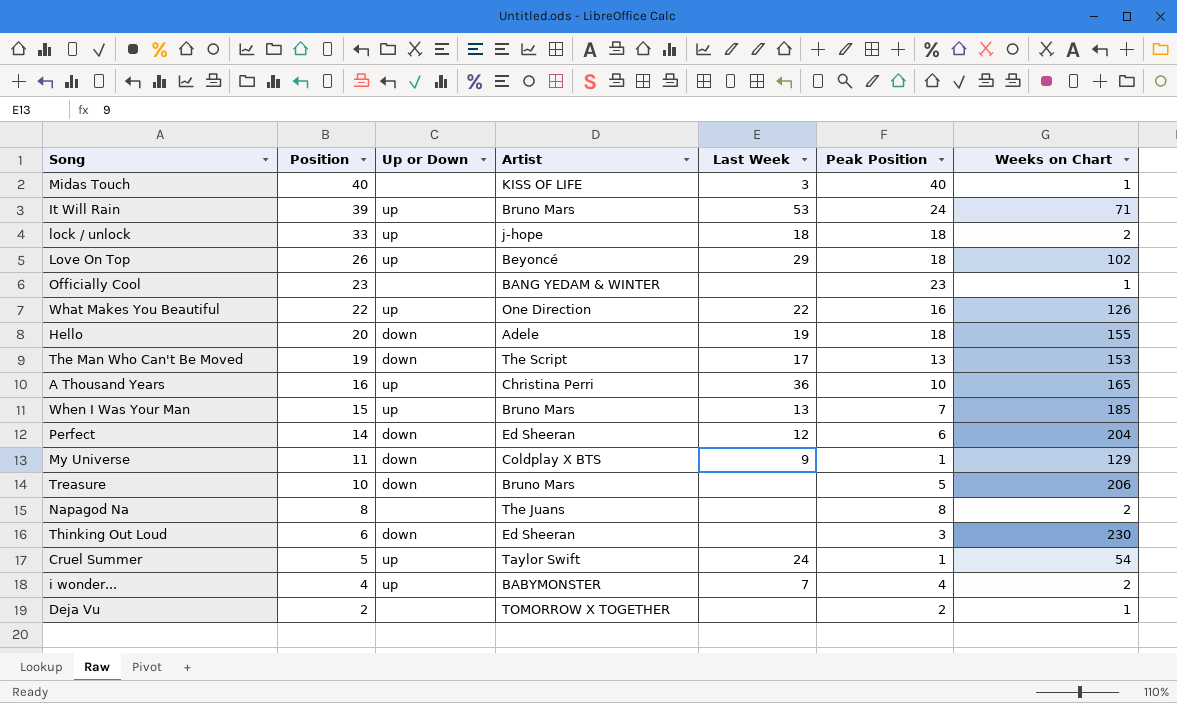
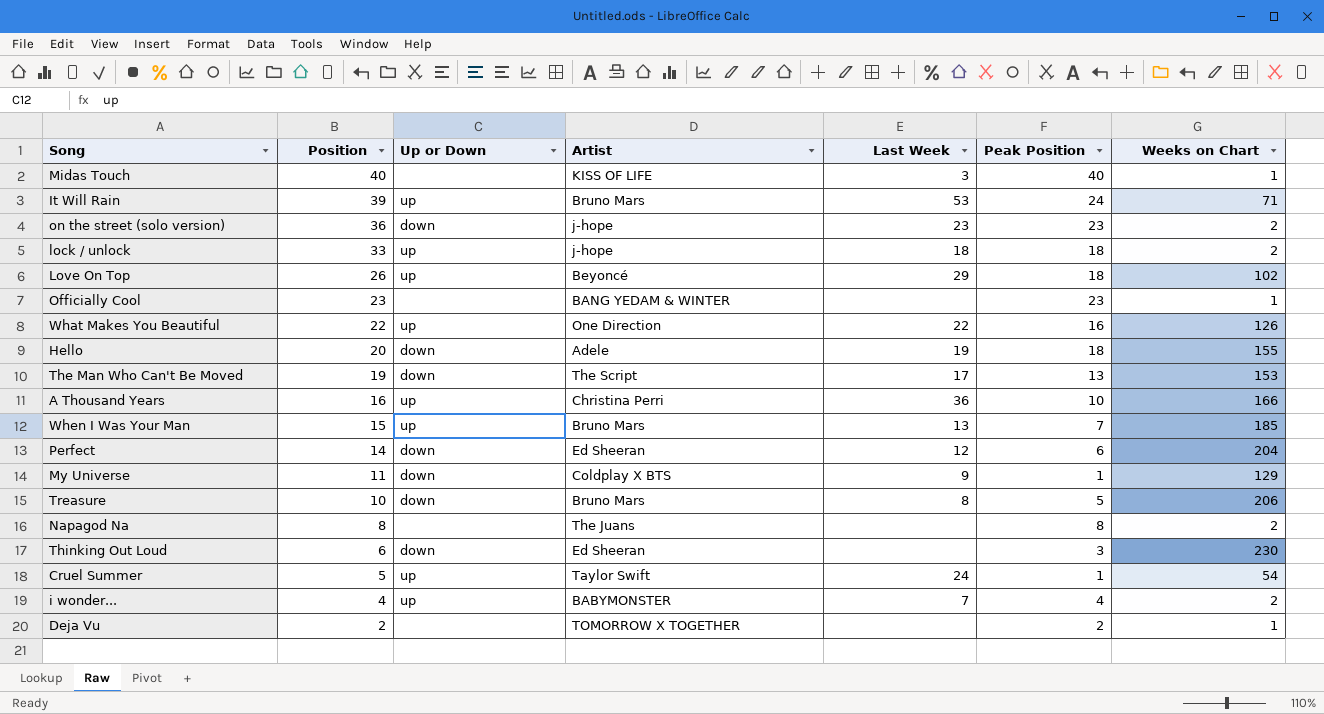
row on the street (solo version): none -> 36 | down | j-hope | 23 | 23 | 2
A Thousand Years | Weeks on Chart: 165 -> 166
Treasure | Last Week: none -> 8

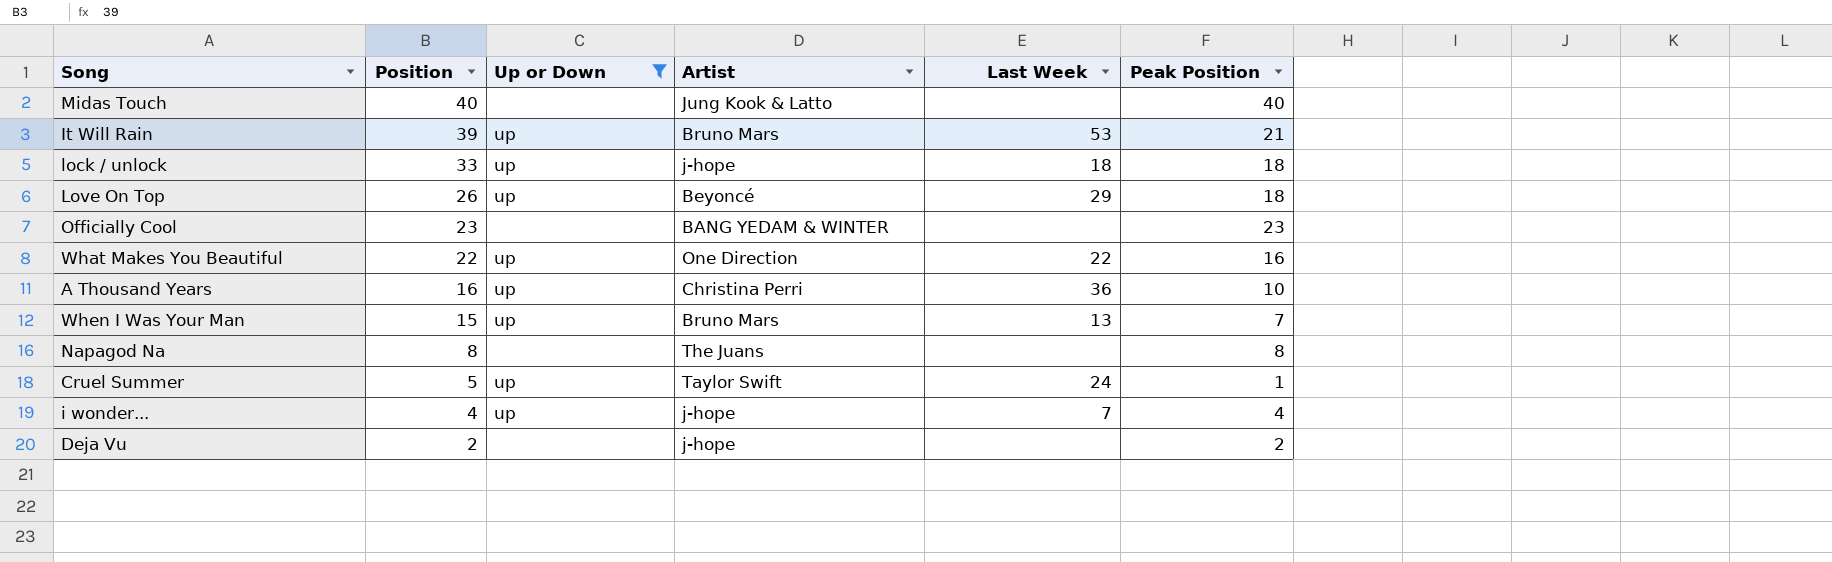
filter: none -> Up or Down != down
column Weeks on Chart | position: 7 -> none
Midas Touch | Artist: KISS OF LIFE -> Jung Kook & Latto
Midas Touch | Last Week: 3 -> none
It Will Rain | Peak Position: 24 -> 21
i wonder... | Artist: BABYMONSTER -> j-hope
Deja Vu | Artist: TOMORROW X TOGETHER -> j-hope

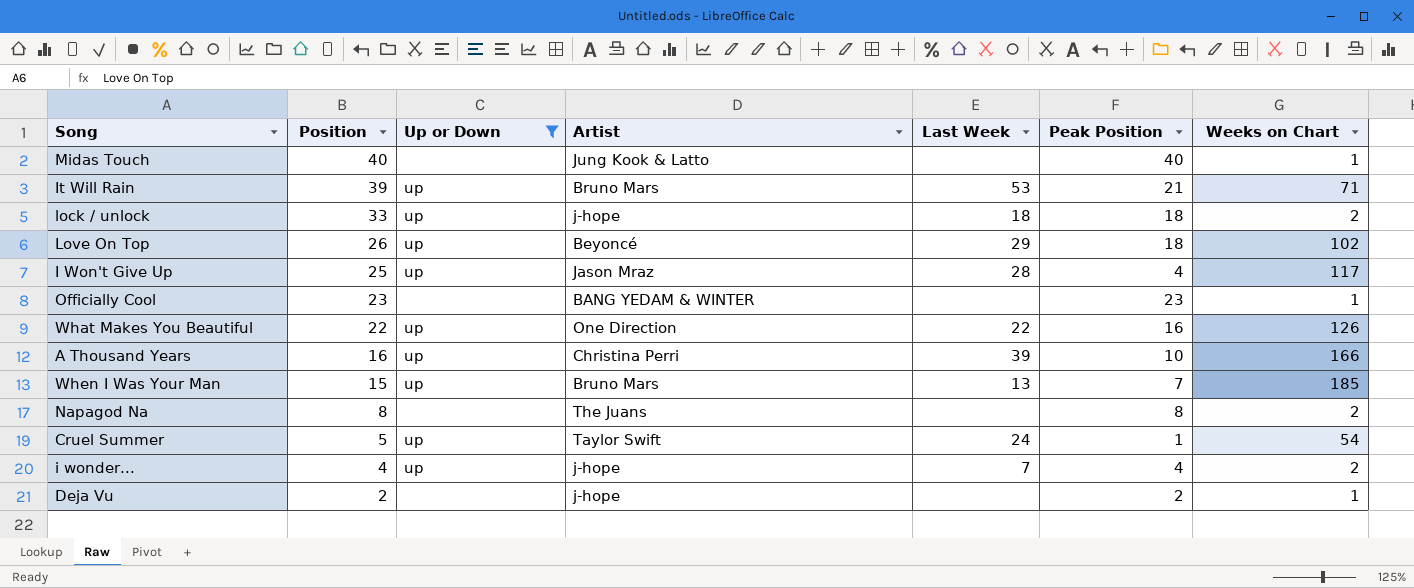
column Weeks on Chart | position: none -> 7
row I Won't Give Up: none -> 25 | up | Jason Mraz | 28 | 4 | 117
A Thousand Years | Last Week: 36 -> 39

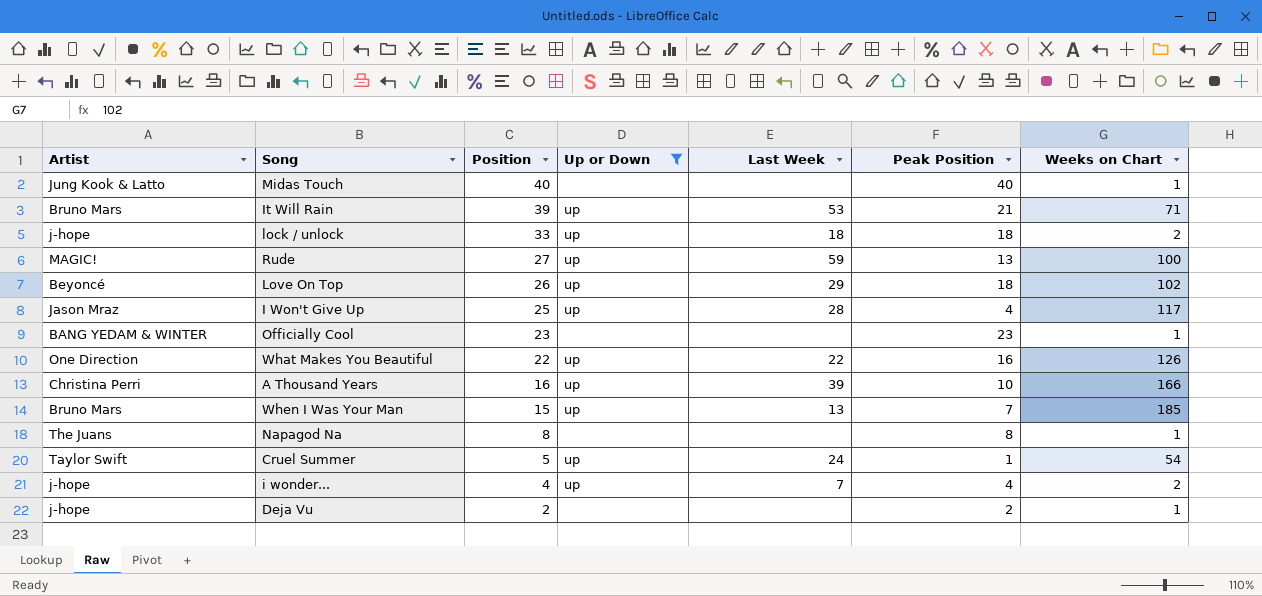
column Artist | position: 4 -> 1
row Rude: none -> MAGIC! | 27 | up | 59 | 13 | 100
Napagod Na | Weeks on Chart: 2 -> 1

